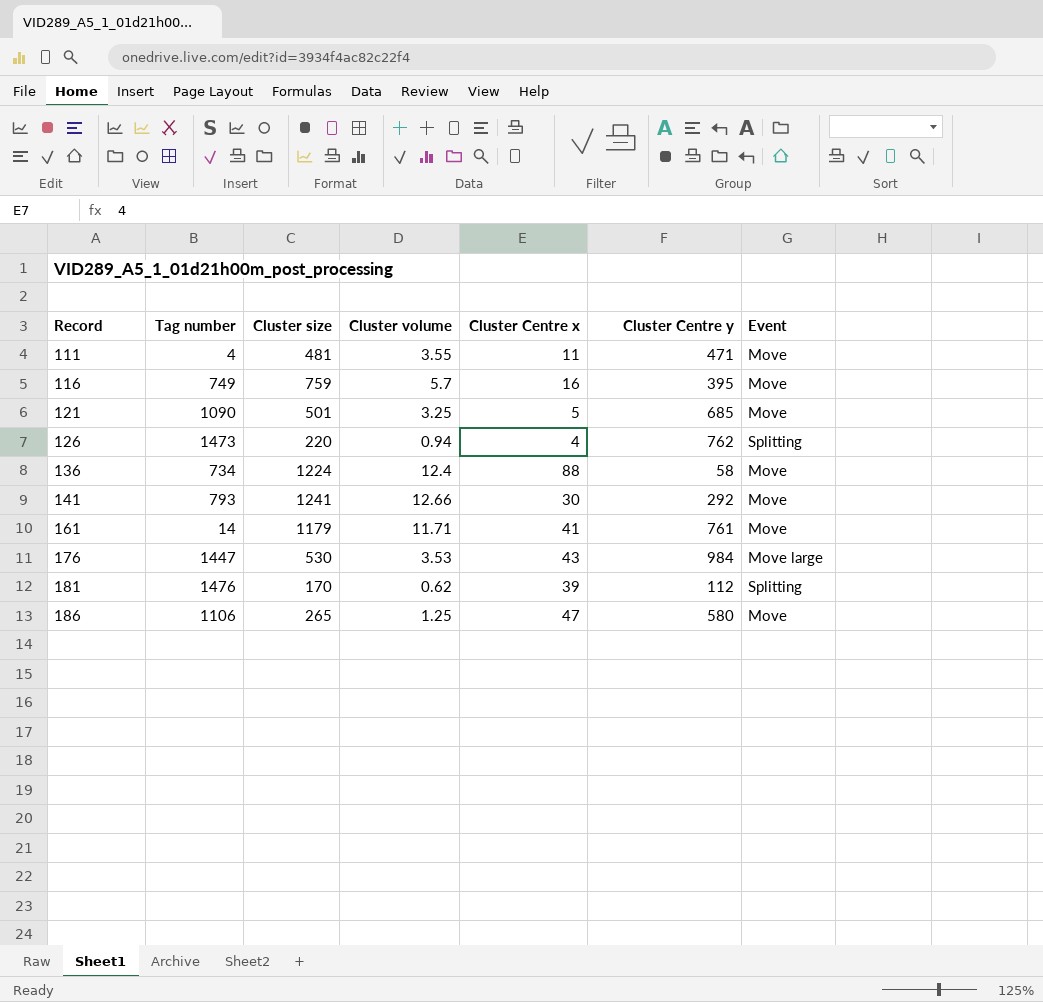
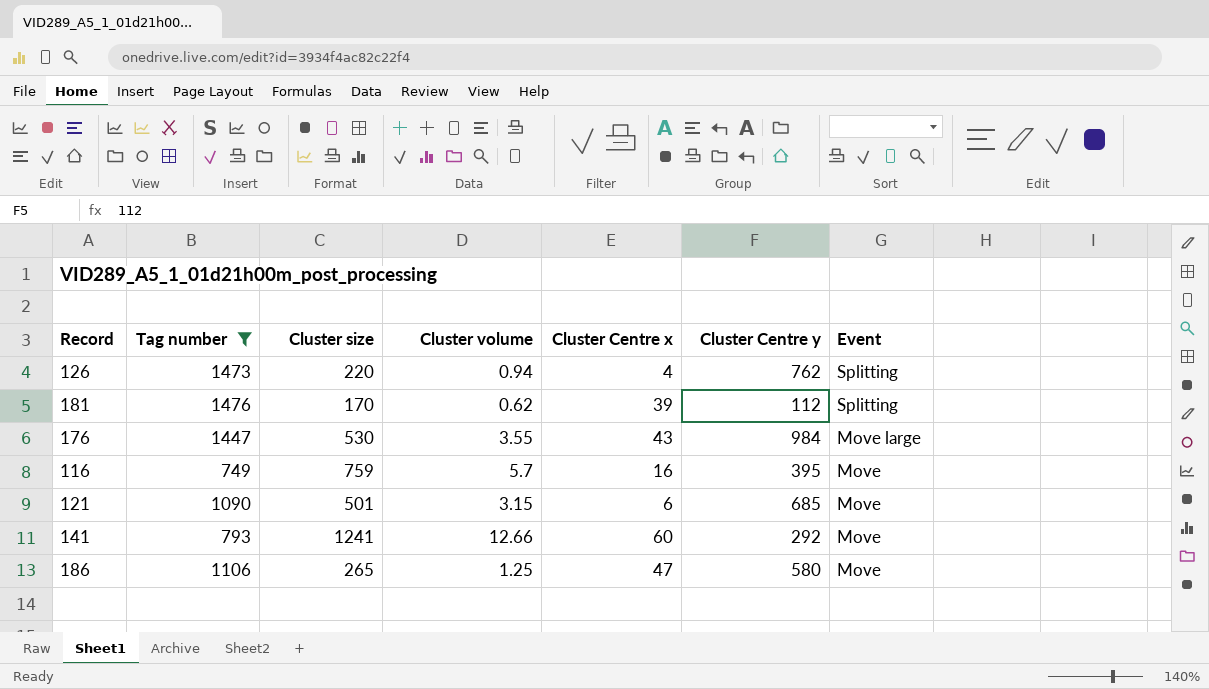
filter: none -> Tag number >= 749
row order: Record ascending -> Event descending
176 | Cluster volume: 3.53 -> 3.55
121 | Cluster volume: 3.25 -> 3.15
121 | Cluster Centre x: 5 -> 6
141 | Cluster Centre x: 30 -> 60

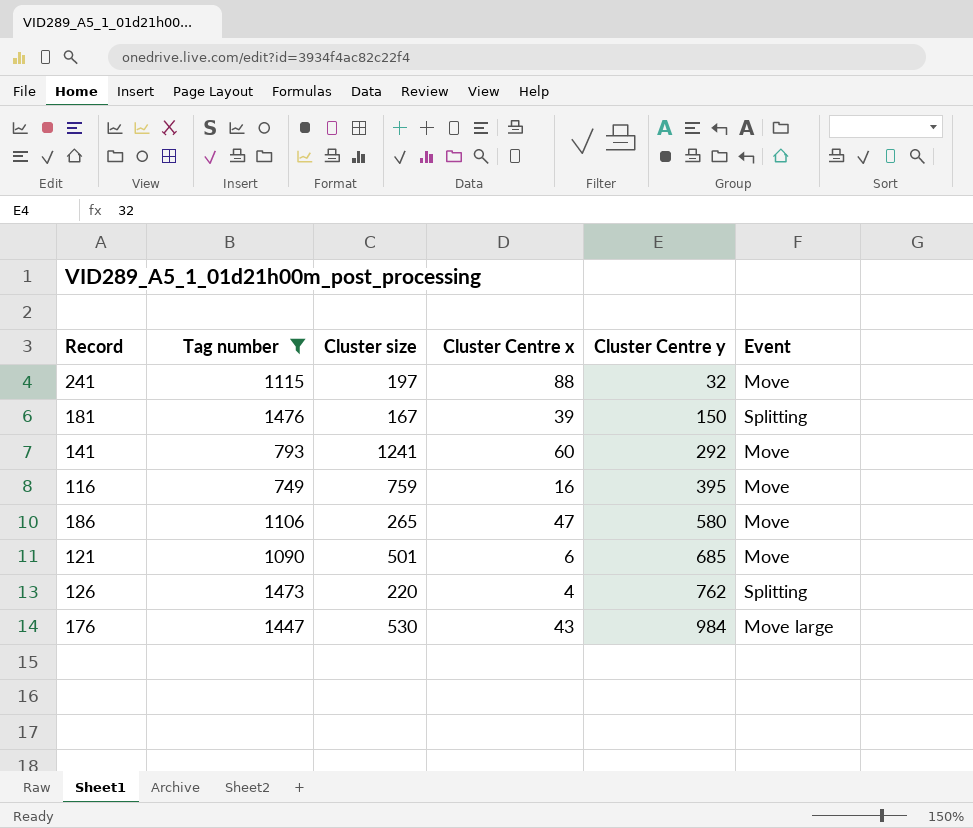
row order: Event descending -> Cluster Centre y ascending
column Cluster volume | position: 4 -> none
row 241: none -> 1115 | 197 | 88 | 32 | Move
181 | Cluster size: 170 -> 167
181 | Cluster Centre y: 112 -> 150

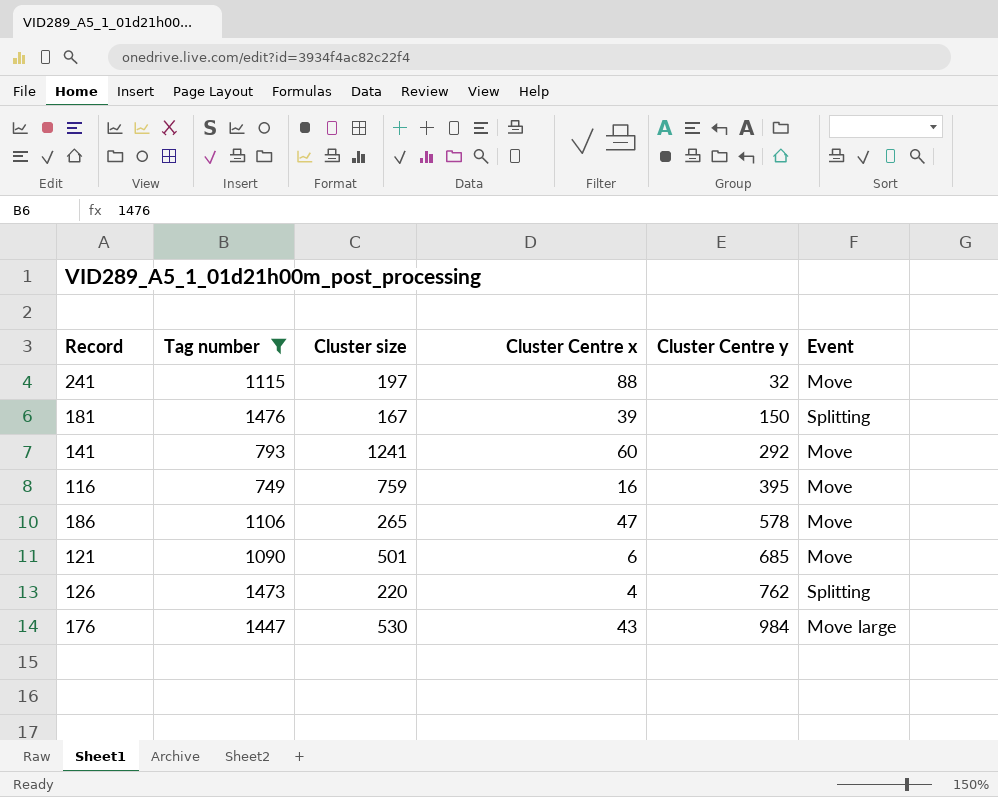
186 | Cluster Centre y: 580 -> 578

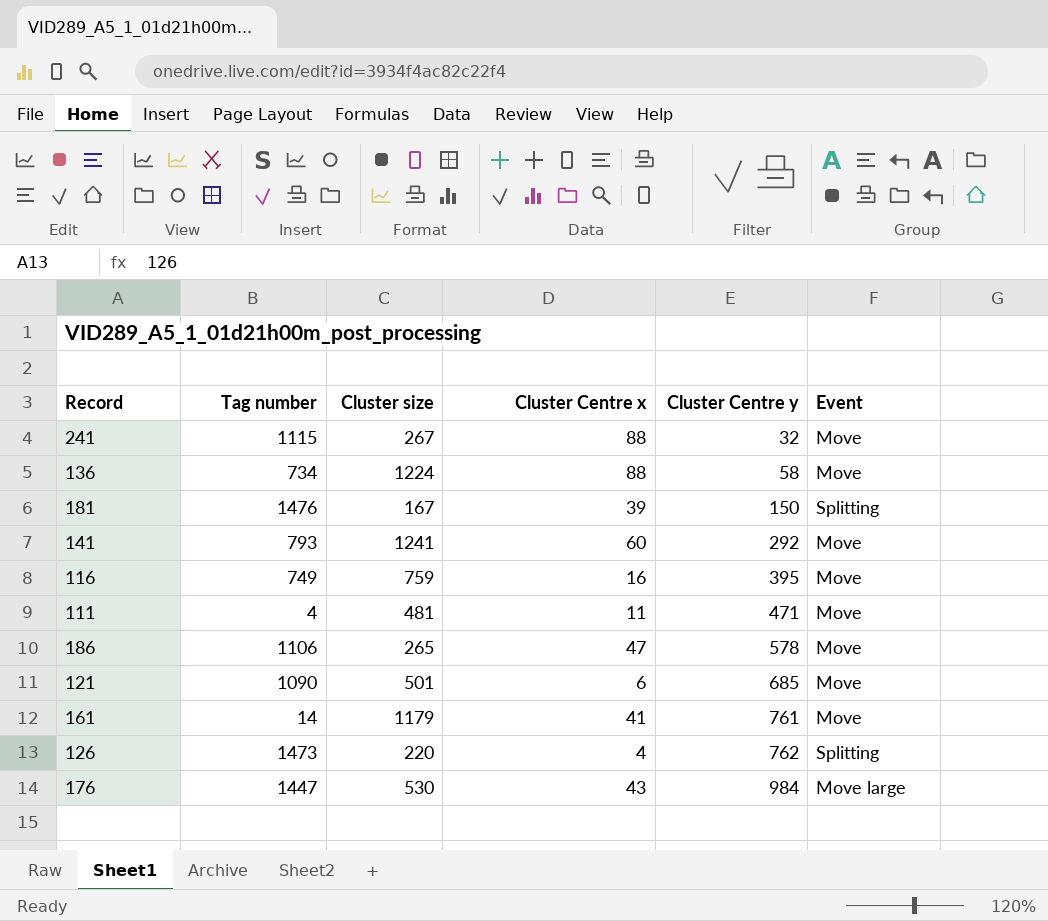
filter: Tag number >= 749 -> none
241 | Cluster size: 197 -> 267

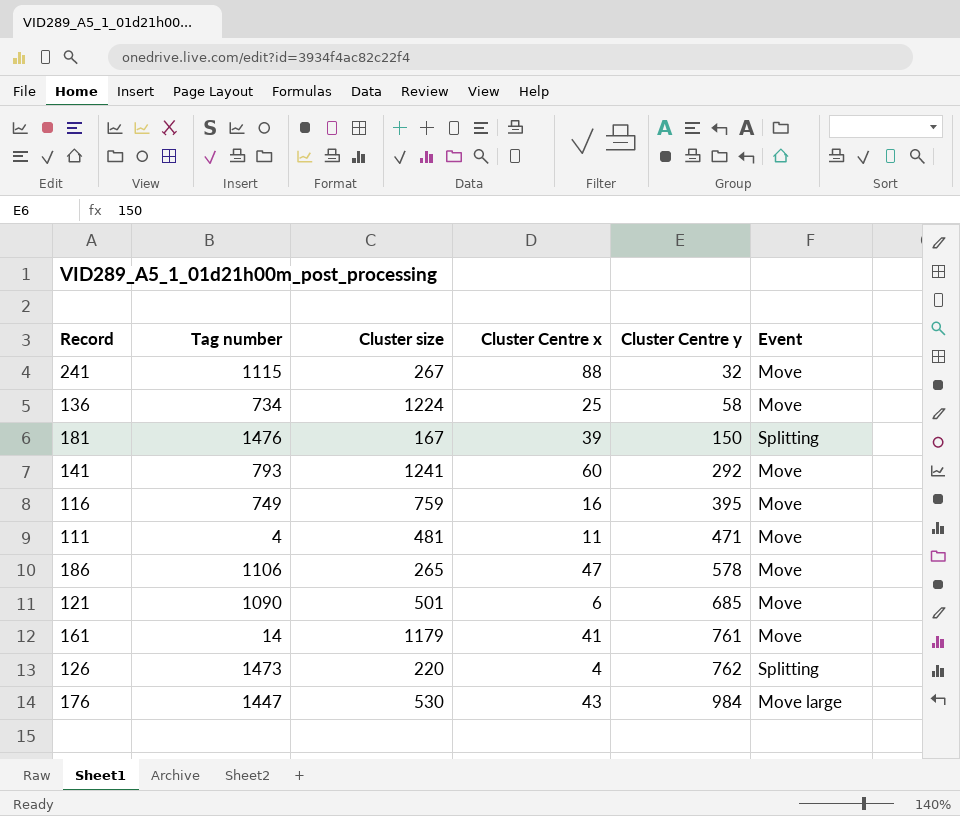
136 | Cluster Centre x: 88 -> 25

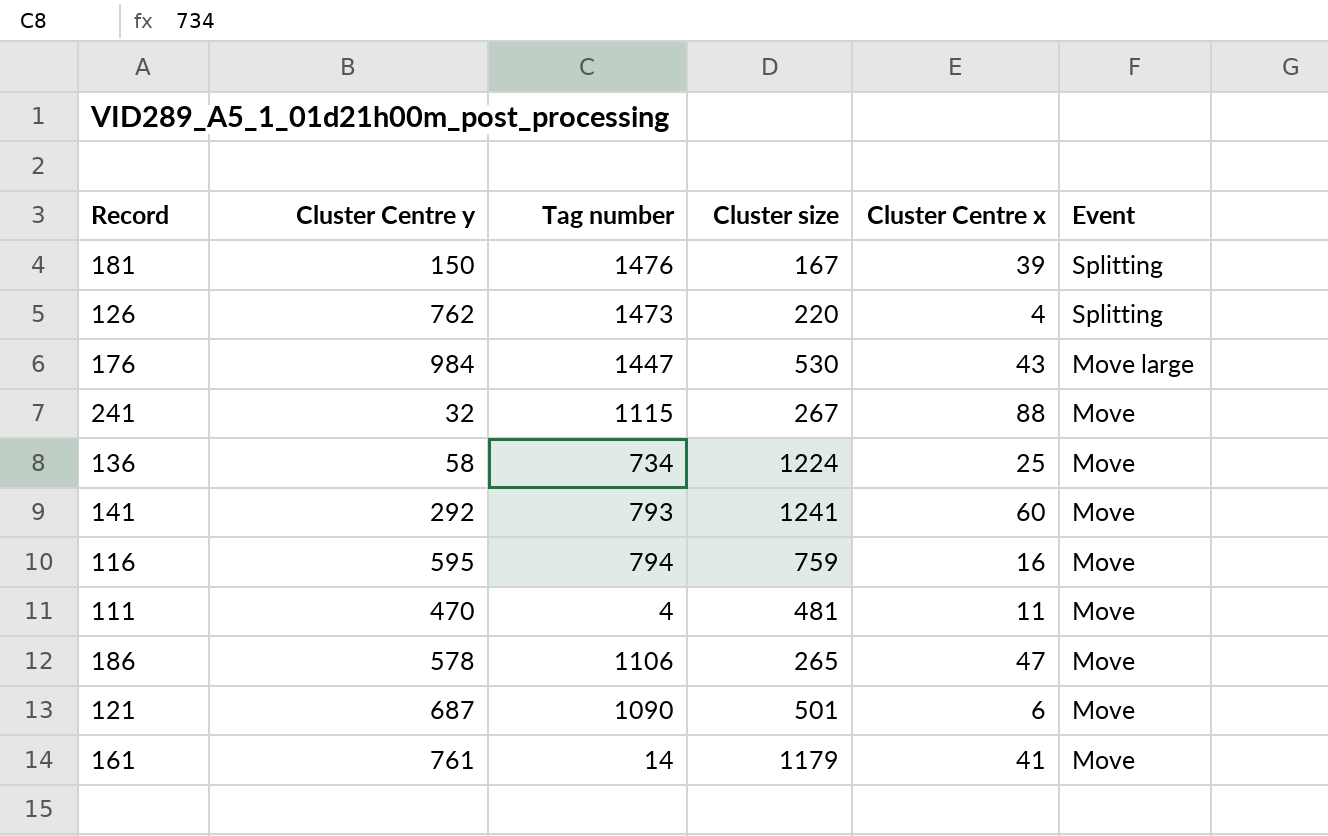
row order: Cluster Centre y ascending -> Event descending
column Cluster Centre y | position: 5 -> 2
116 | Cluster Centre y: 395 -> 595
116 | Tag number: 749 -> 794
111 | Cluster Centre y: 471 -> 470
121 | Cluster Centre y: 685 -> 687

